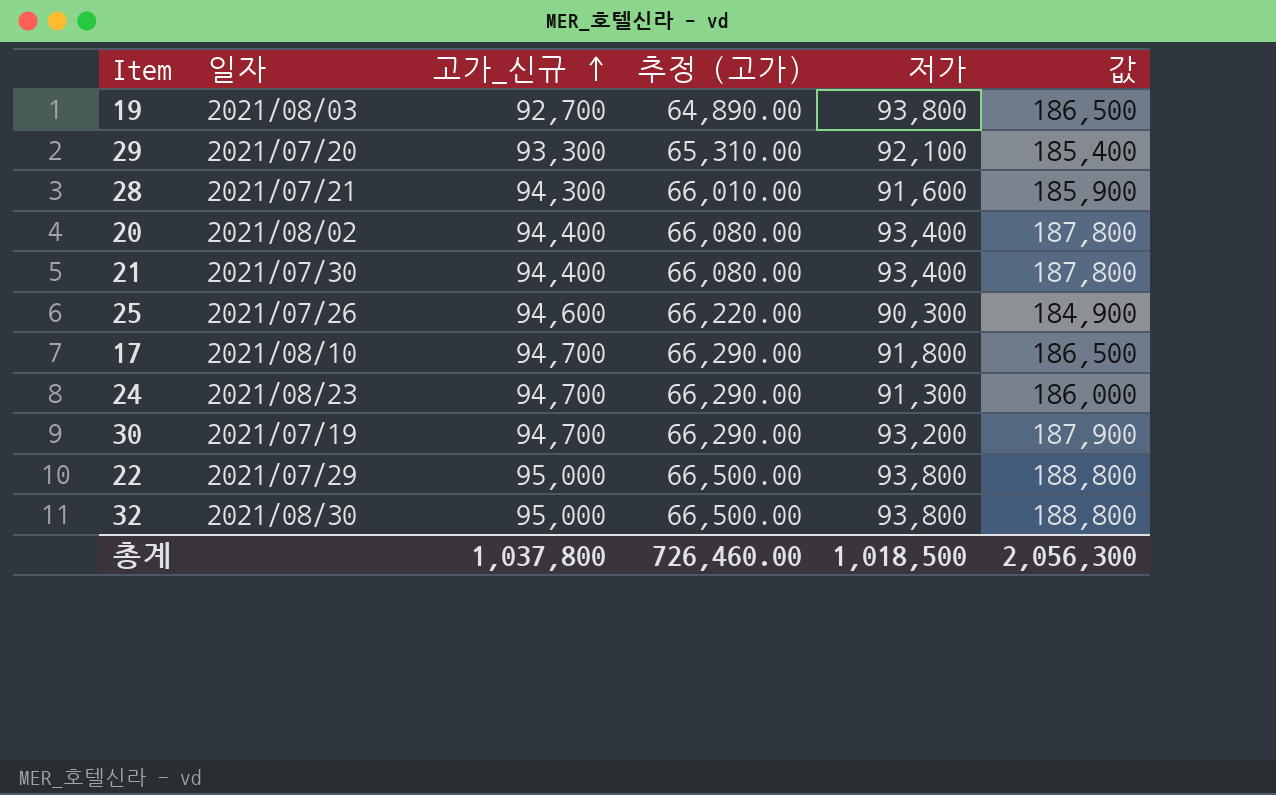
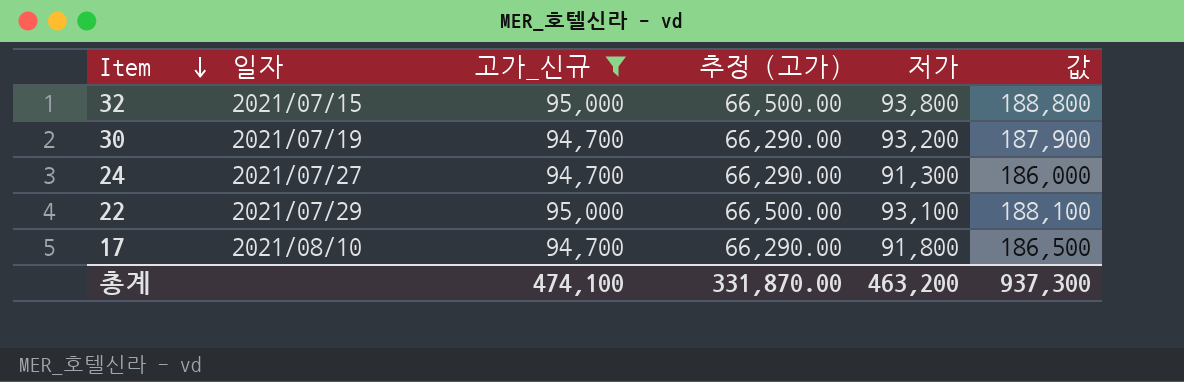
filter: none -> 고가_신규 >= 94,700
row order: 고가_신규 ascending -> Item descending
32 | 일자: 2021/08/30 -> 2021/07/15
24 | 일자: 2021/08/23 -> 2021/07/27
22 | 저가: 93,800 -> 93,100
22 | 값: 188,800 -> 188,100
총계 | 고가_신규: 1,037,800 -> 474,100
총계 | 추정 (고가): 726,460.00 -> 331,870.00
총계 | 저가: 1,018,500 -> 463,200
총계 | 값: 2,056,300 -> 937,300

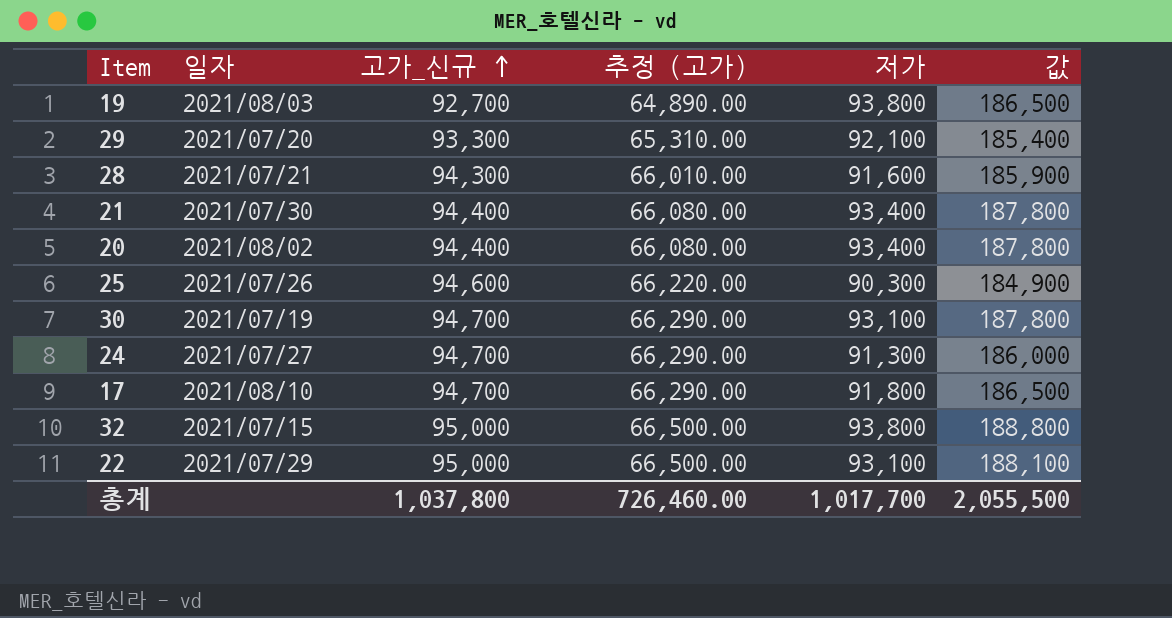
filter: 고가_신규 >= 94,700 -> none
row order: Item descending -> 고가_신규 ascending
30 | 저가: 93,200 -> 93,100
30 | 값: 187,900 -> 187,800
총계 | 고가_신규: 474,100 -> 1,037,800
총계 | 추정 (고가): 331,870.00 -> 726,460.00
총계 | 저가: 463,200 -> 1,017,700
총계 | 값: 937,300 -> 2,055,500

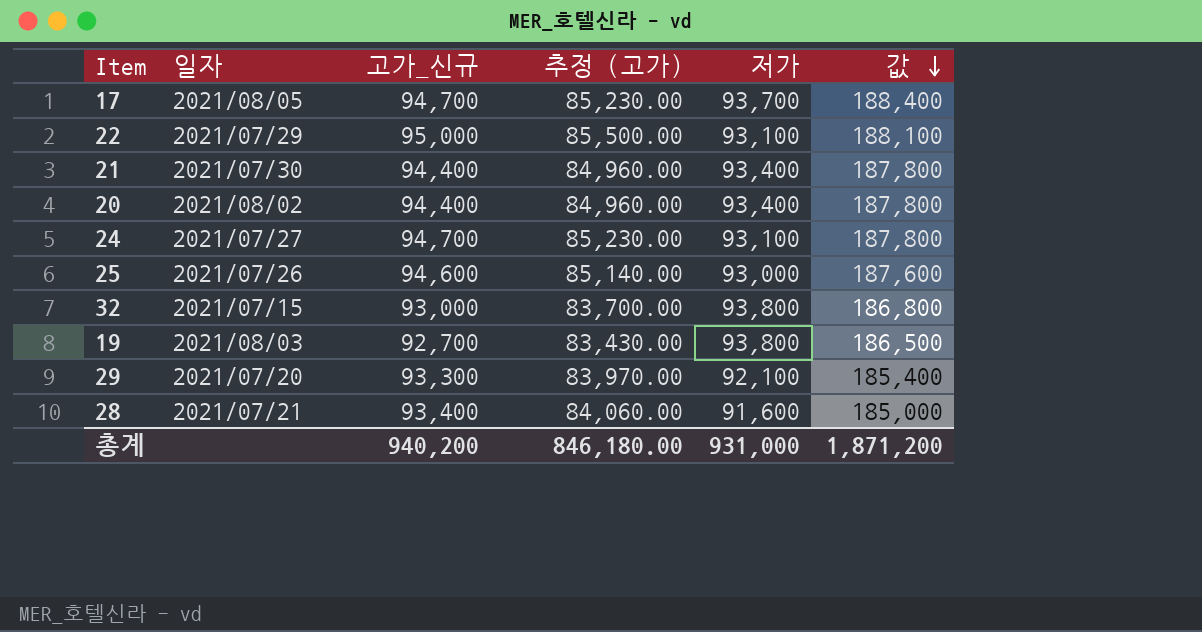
row order: 고가_신규 ascending -> 값 descending
column 추정 (고가) | formula: [고가_신규] * 0.7 -> [고가_신규] * 0.9
row 30: 2021/07/19 | 94,700 | 66,290.00 | 93,100 | 187,800 -> none
17 | 일자: 2021/08/10 -> 2021/08/05
17 | 저가: 91,800 -> 93,700
17 | 값: 186,500 -> 188,400
24 | 저가: 91,300 -> 93,100
24 | 값: 186,000 -> 187,800
25 | 저가: 90,300 -> 93,000
25 | 값: 184,900 -> 187,600
32 | 고가_신규: 95,000 -> 93,000
32 | 값: 188,800 -> 186,800
28 | 고가_신규: 94,300 -> 93,400
28 | 값: 185,900 -> 185,000
총계 | 고가_신규: 1,037,800 -> 940,200
총계 | 추정 (고가): 726,460.00 -> 846,180.00
총계 | 저가: 1,017,700 -> 931,000
총계 | 값: 2,055,500 -> 1,871,200

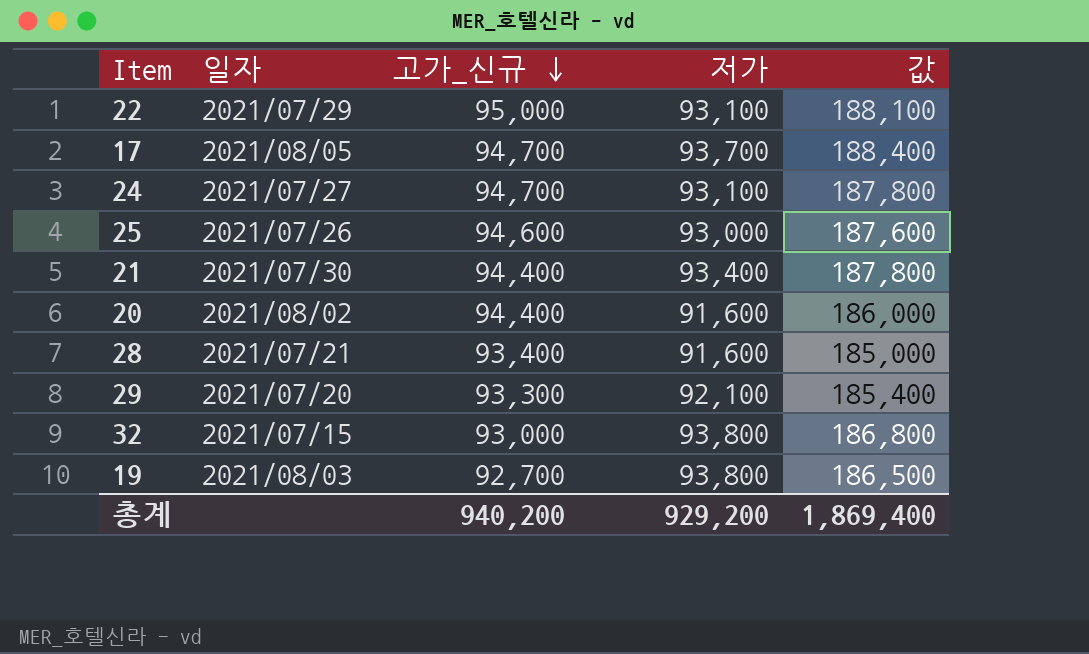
row order: 값 descending -> 고가_신규 descending
column 추정 (고가) | formula: [고가_신규] * 0.9 -> none
20 | 저가: 93,400 -> 91,600
20 | 값: 187,800 -> 186,000
총계 | 저가: 931,000 -> 929,200
총계 | 값: 1,871,200 -> 1,869,400

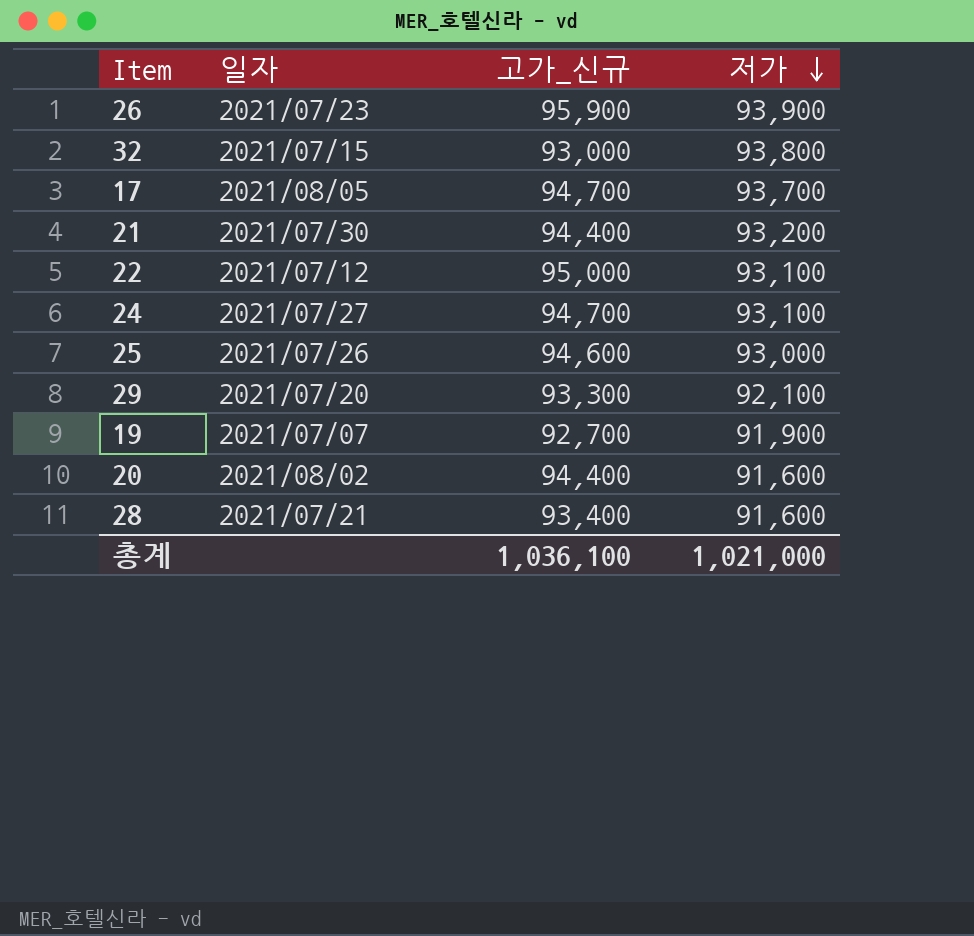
row order: 고가_신규 descending -> 저가 descending
column 값 | formula: [고가_신규] + [저가] -> none
row 26: none -> 2021/07/23 | 95,900 | 93,900
21 | 저가: 93,400 -> 93,200
22 | 일자: 2021/07/29 -> 2021/07/12
19 | 일자: 2021/08/03 -> 2021/07/07
19 | 저가: 93,800 -> 91,900
총계 | 고가_신규: 940,200 -> 1,036,100
총계 | 저가: 929,200 -> 1,021,000

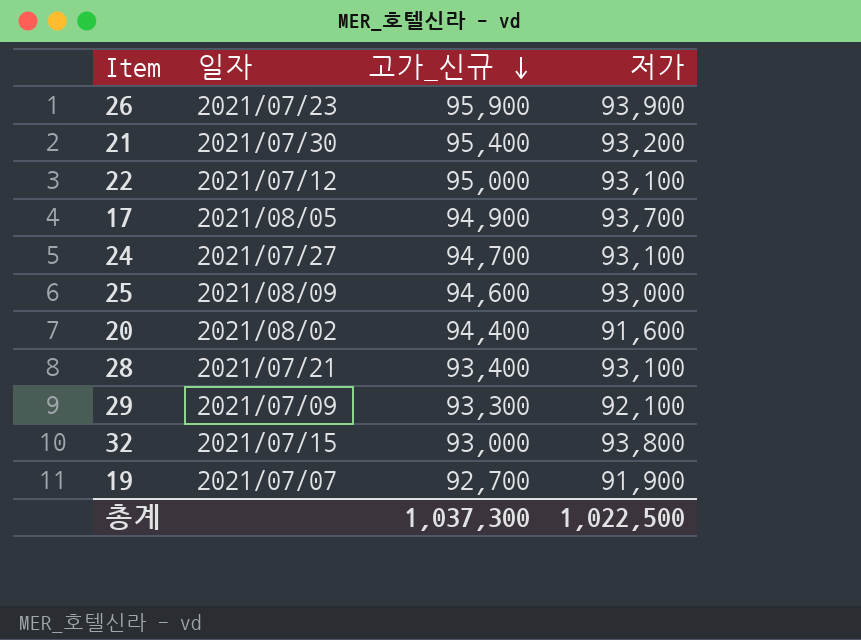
row order: 저가 descending -> 고가_신규 descending
21 | 고가_신규: 94,400 -> 95,400
17 | 고가_신규: 94,700 -> 94,900
25 | 일자: 2021/07/26 -> 2021/08/09
28 | 저가: 91,600 -> 93,100
29 | 일자: 2021/07/20 -> 2021/07/09
총계 | 고가_신규: 1,036,100 -> 1,037,300
총계 | 저가: 1,021,000 -> 1,022,500

